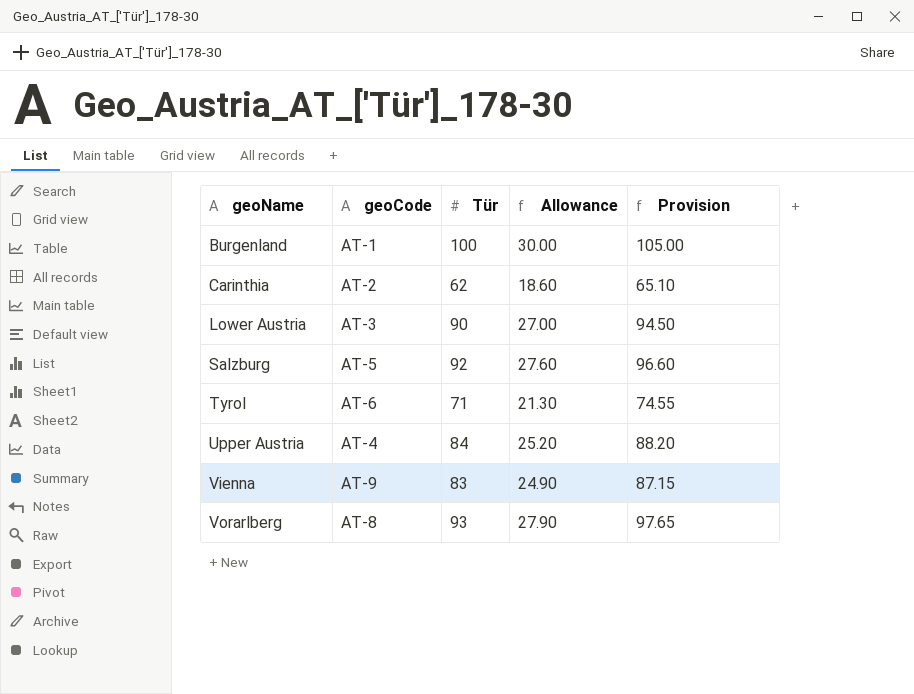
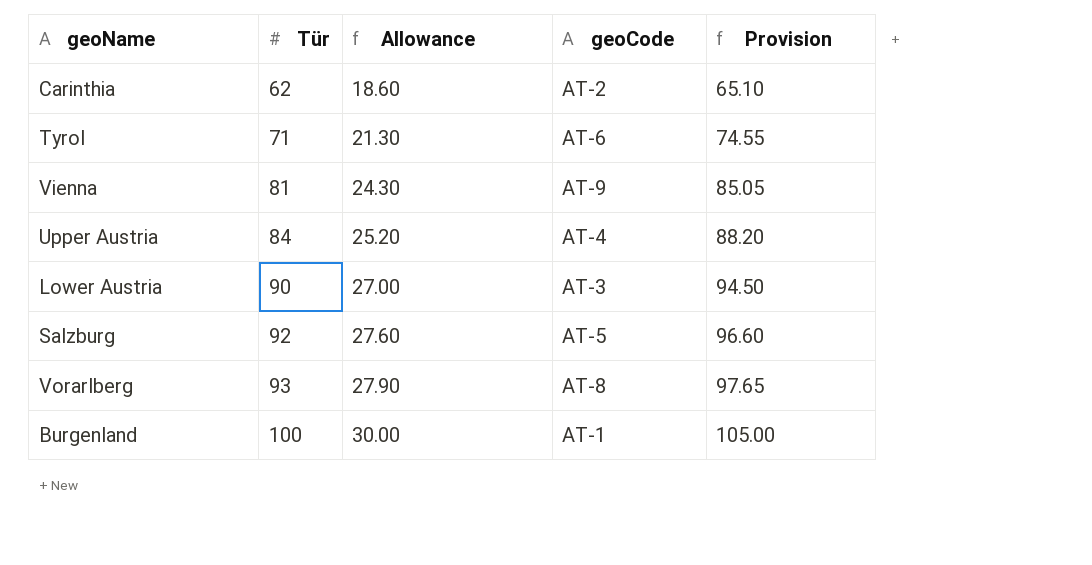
row order: geoName ascending -> Tür ascending
column geoCode | position: 2 -> 4
Vienna | Tür: 83 -> 81
Vienna | Allowance: 24.90 -> 24.30
Vienna | Provision: 87.15 -> 85.05

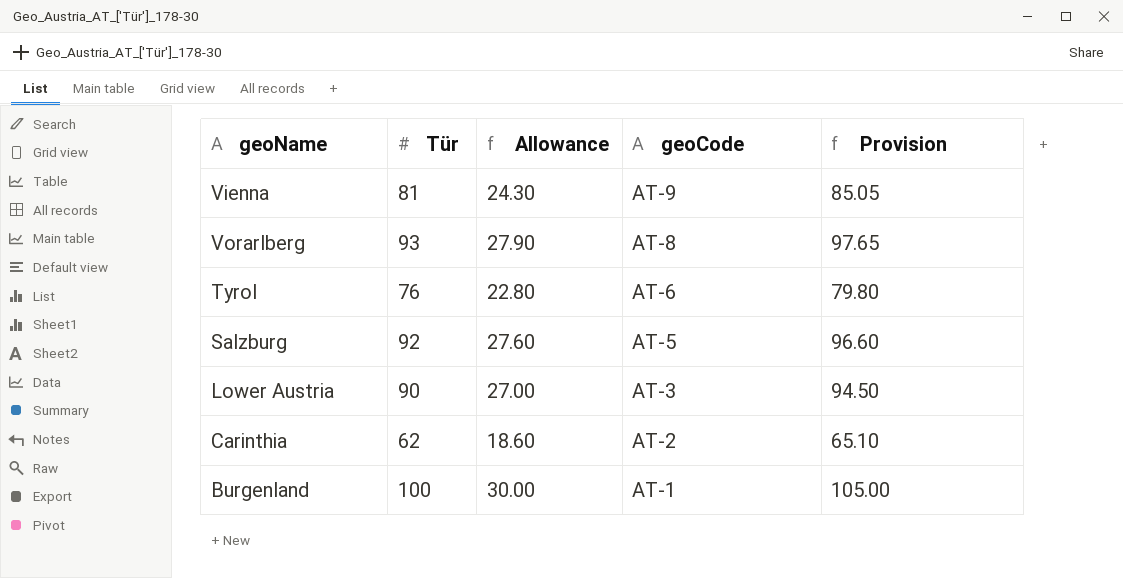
row order: Tür ascending -> geoCode descending
row Upper Austria: 84 | 25.20 | AT-4 | 88.20 -> none
Tyrol | Tür: 71 -> 76
Tyrol | Allowance: 21.30 -> 22.80
Tyrol | Provision: 74.55 -> 79.80

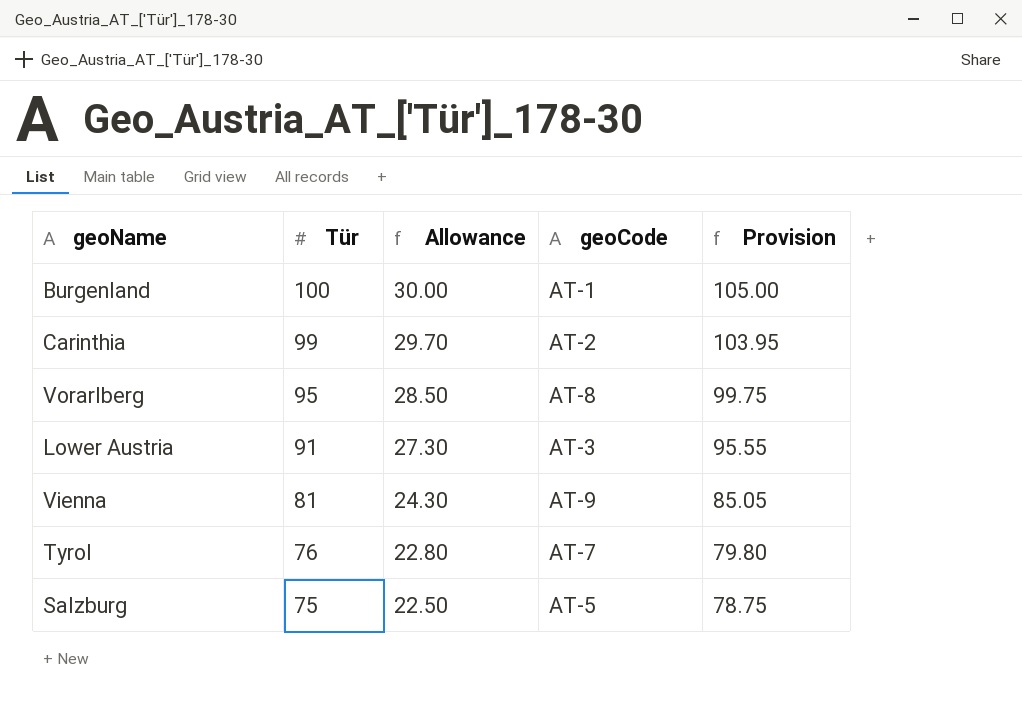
row order: geoCode descending -> Tür descending
Carinthia | Tür: 62 -> 99
Carinthia | Allowance: 18.60 -> 29.70
Carinthia | Provision: 65.10 -> 103.95
Vorarlberg | Tür: 93 -> 95
Vorarlberg | Allowance: 27.90 -> 28.50
Vorarlberg | Provision: 97.65 -> 99.75
Lower Austria | Tür: 90 -> 91
Lower Austria | Allowance: 27.00 -> 27.30
Lower Austria | Provision: 94.50 -> 95.55
Tyrol | geoCode: AT-6 -> AT-7
Salzburg | Tür: 92 -> 75
Salzburg | Allowance: 27.60 -> 22.50
Salzburg | Provision: 96.60 -> 78.75

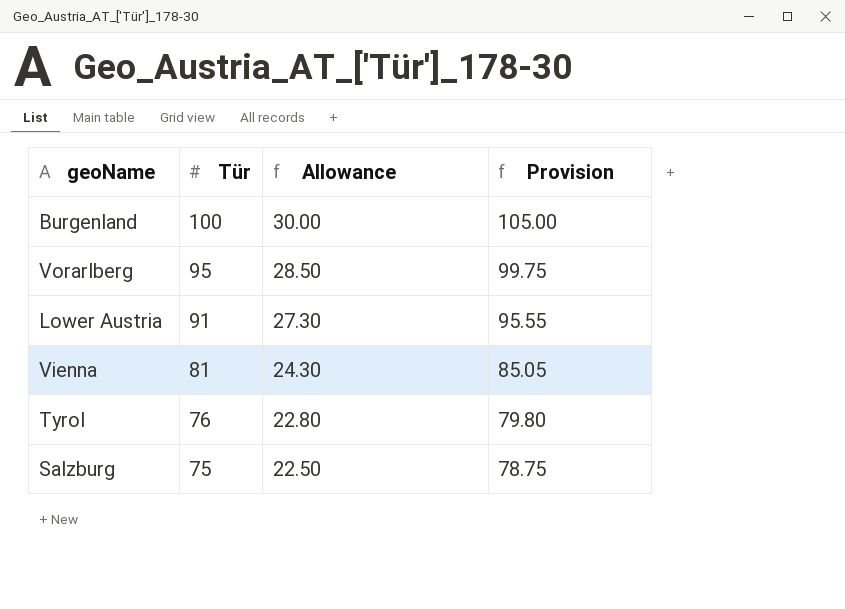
column geoCode | position: 4 -> none
row Carinthia: 99 | 29.70 | AT-2 | 103.95 -> none

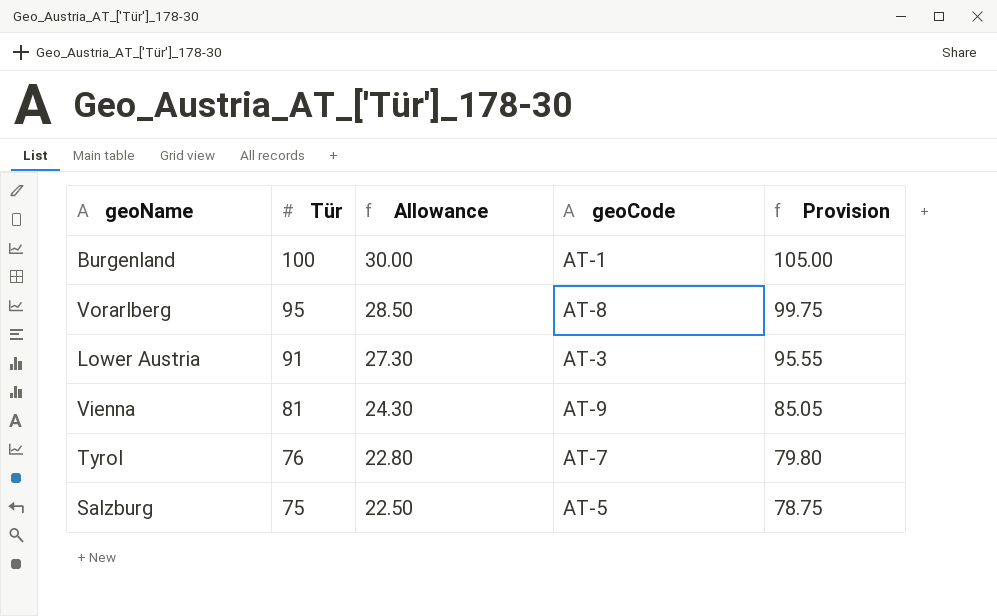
column geoCode | position: none -> 4

